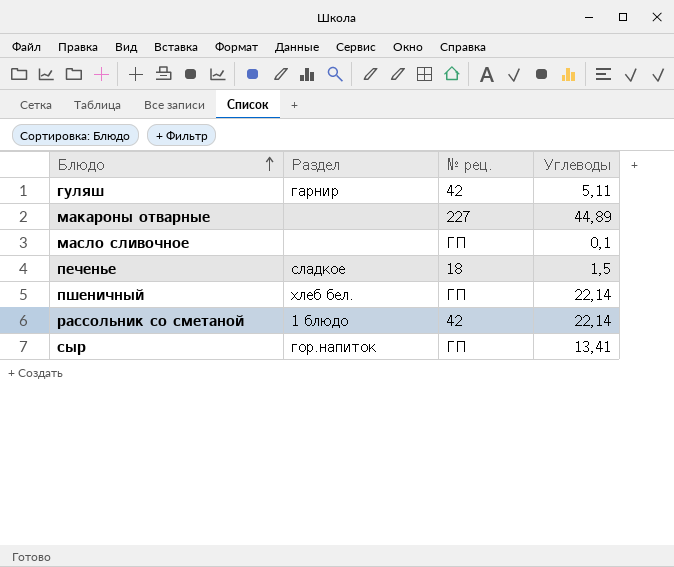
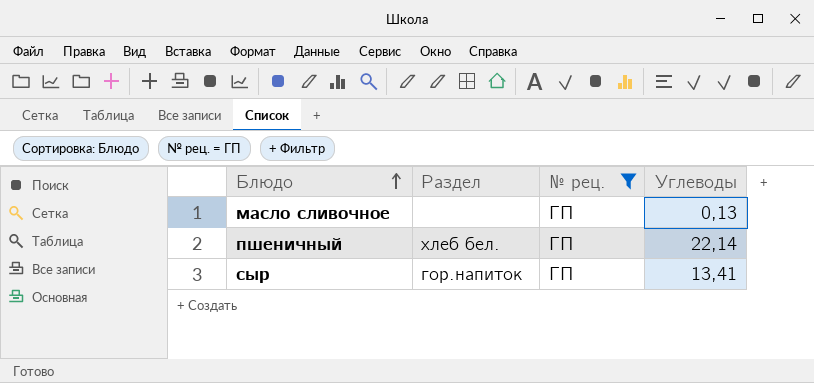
filter: none -> № рец. = ГП
масло сливочное | Углеводы: 0,1 -> 0,13

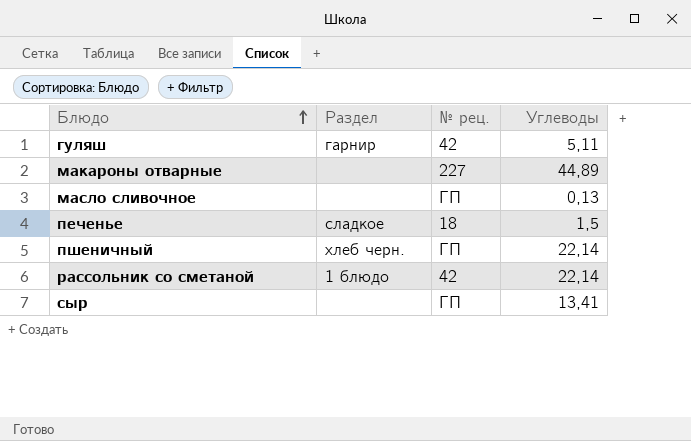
filter: № рец. = ГП -> none
пшеничный | Раздел: хлеб бел. -> хлеб черн.
сыр | Раздел: гор.напиток -> none

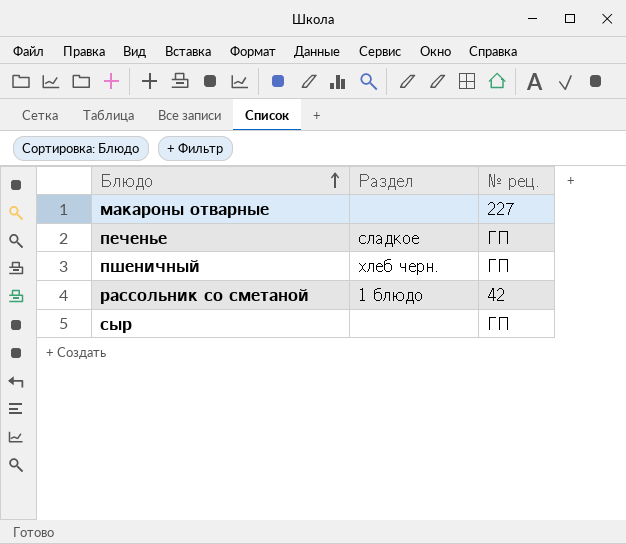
column Углеводы | position: 4 -> none
row гуляш: гарнир | 42 | 5,11 -> none
row масло сливочное: none | ГП | 0,13 -> none
печенье | № рец.: 18 -> ГП

